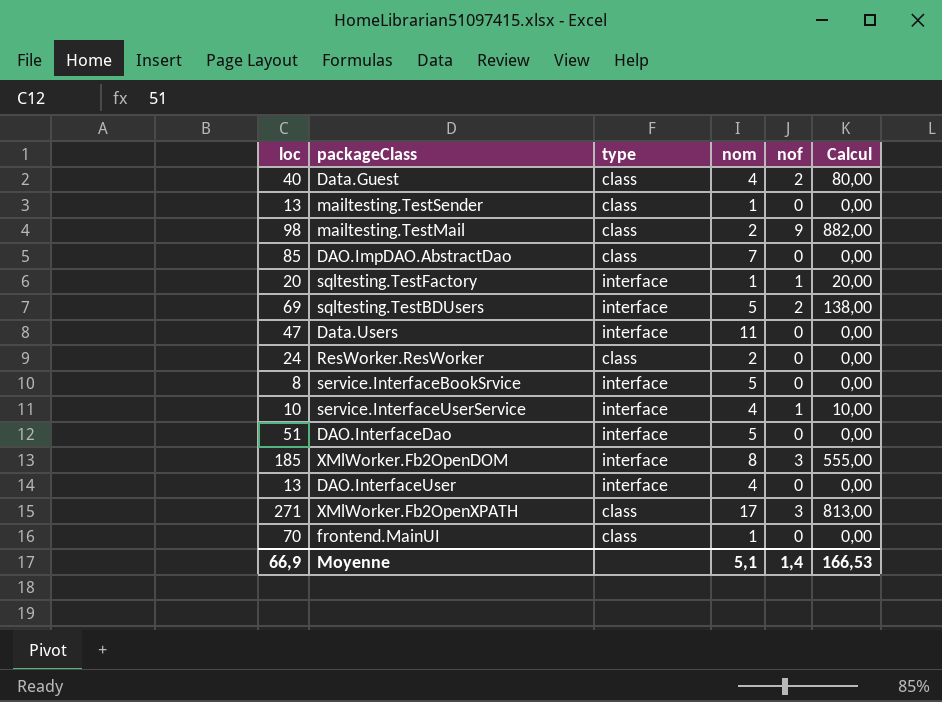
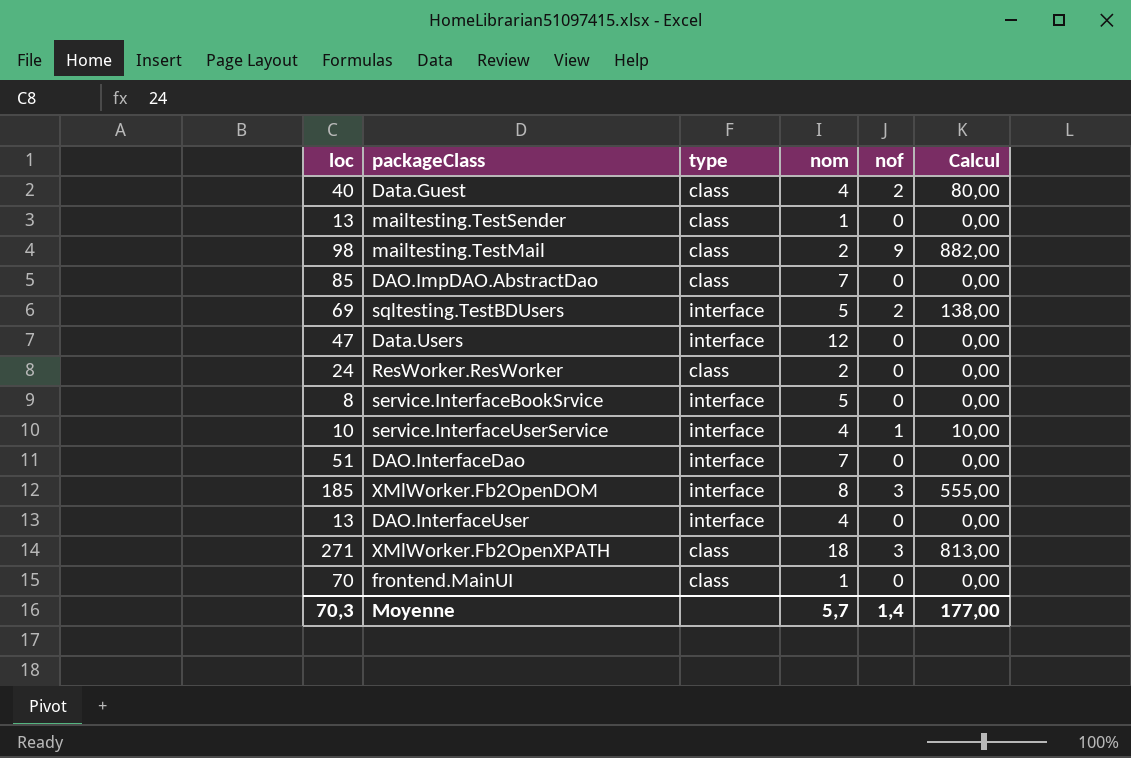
row sqltesting.TestFactory: 20 | interface | 1 | 1 | 20,00 -> none
Data.Users | nom: 11 -> 12
DAO.InterfaceDao | nom: 5 -> 7
XMlWorker.Fb2OpenXPATH | nom: 17 -> 18
Moyenne | loc: 66,9 -> 70,3
Moyenne | nom: 5,1 -> 5,7
Moyenne | Calcul: 166,53 -> 177,00

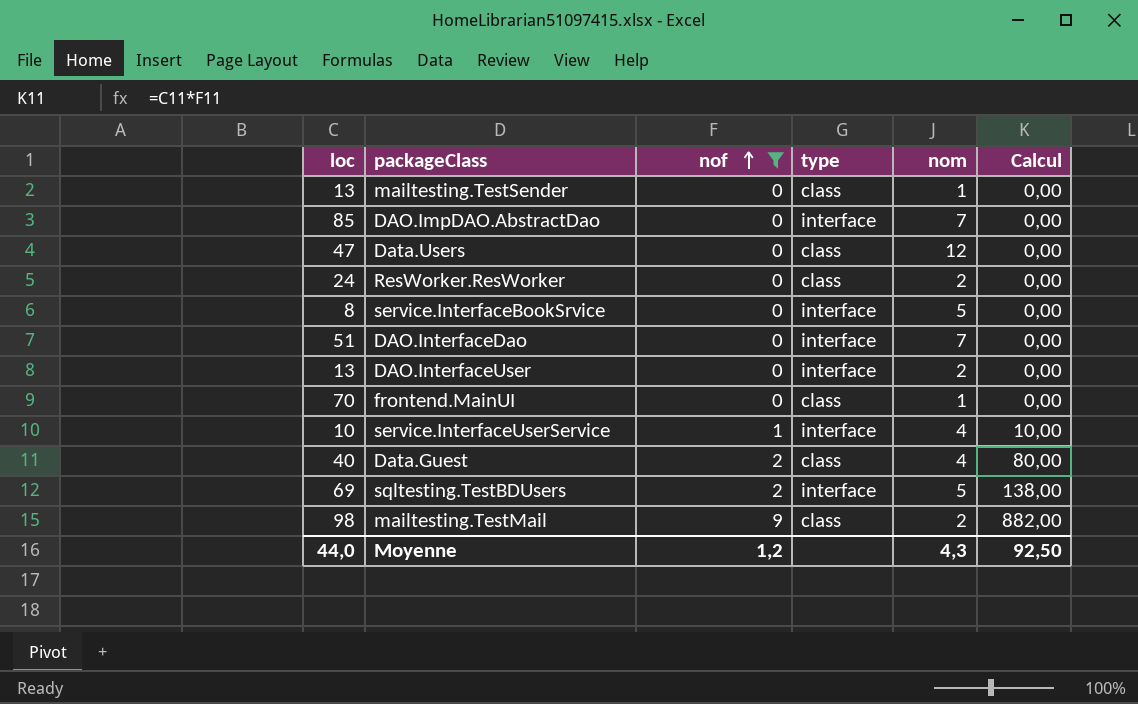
filter: none -> nof != 3
row order: none -> nof ascending
column nof | position: 5 -> 3
DAO.ImpDAO.AbstractDao | type: class -> interface
Data.Users | type: interface -> class
DAO.InterfaceUser | nom: 4 -> 2
Moyenne | loc: 70,3 -> 44,0
Moyenne | nof: 1,4 -> 1,2
Moyenne | nom: 5,7 -> 4,3
Moyenne | Calcul: 177,00 -> 92,50

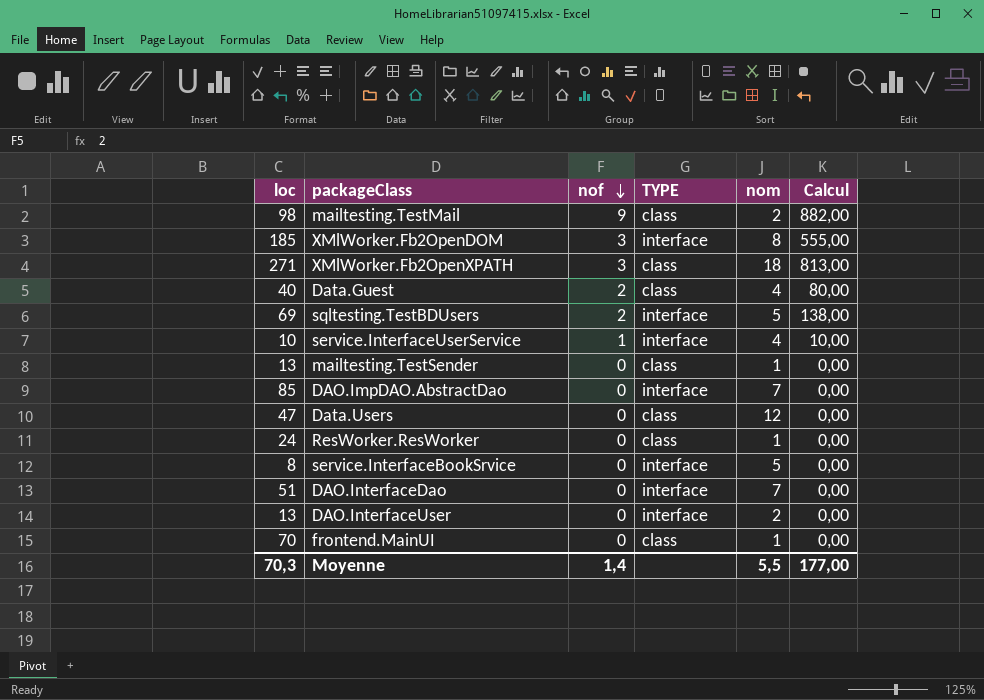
filter: nof != 3 -> none
row order: nof ascending -> nof descending
column name: type -> TYPE
ResWorker.ResWorker | nom: 2 -> 1
Moyenne | loc: 44,0 -> 70,3
Moyenne | nof: 1,2 -> 1,4
Moyenne | nom: 4,3 -> 5,5
Moyenne | Calcul: 92,50 -> 177,00

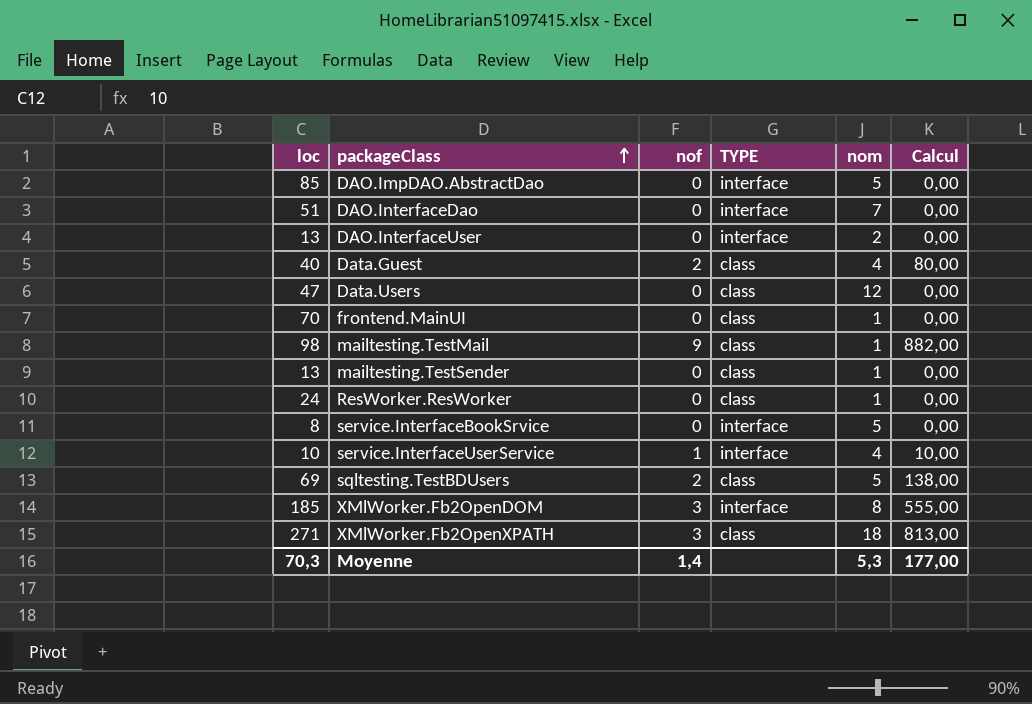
row order: nof descending -> packageClass ascending
DAO.ImpDAO.AbstractDao | nom: 7 -> 5
mailtesting.TestMail | nom: 2 -> 1
sqltesting.TestBDUsers | TYPE: interface -> class
Moyenne | nom: 5,5 -> 5,3

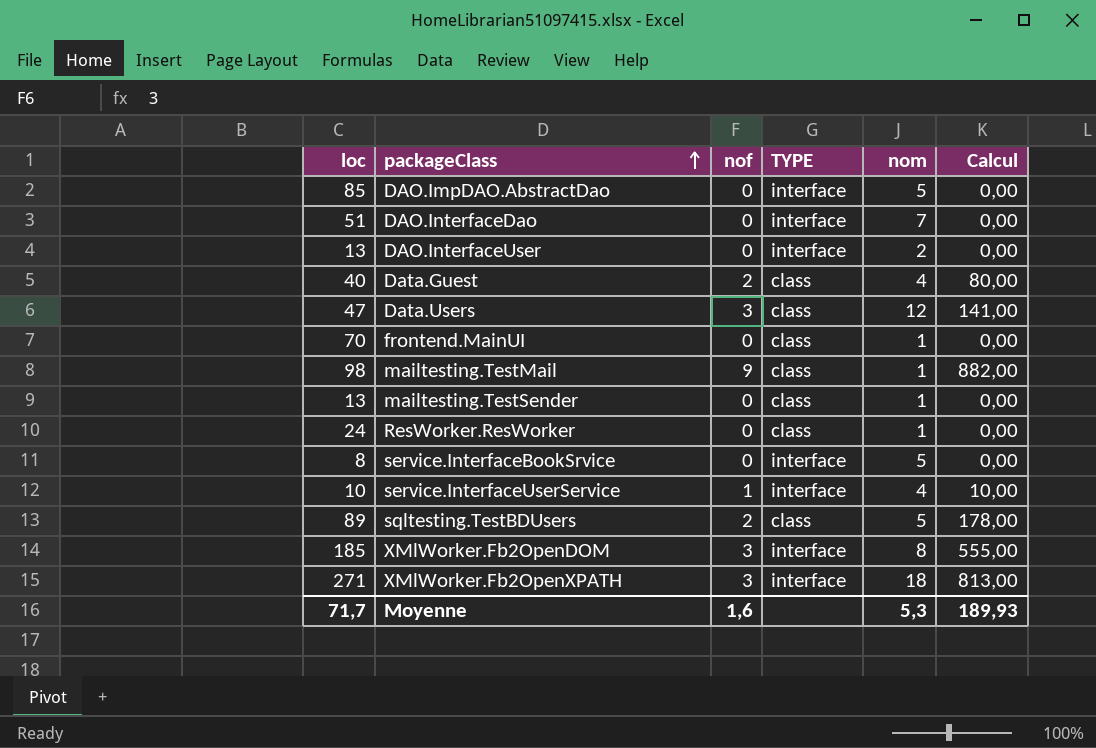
Data.Users | nof: 0 -> 3
Data.Users | Calcul: 0,00 -> 141,00
sqltesting.TestBDUsers | loc: 69 -> 89
sqltesting.TestBDUsers | Calcul: 138,00 -> 178,00
XMlWorker.Fb2OpenXPATH | TYPE: class -> interface
Moyenne | loc: 70,3 -> 71,7
Moyenne | nof: 1,4 -> 1,6
Moyenne | Calcul: 177,00 -> 189,93

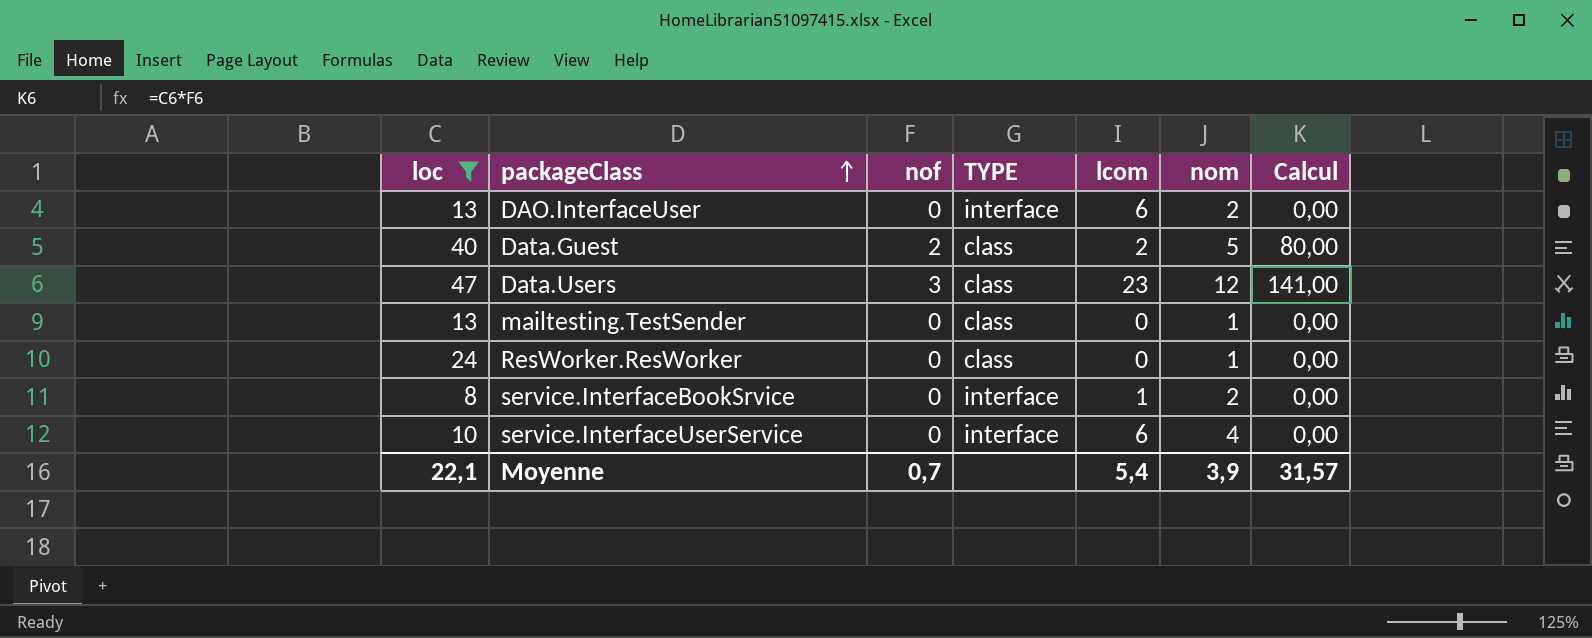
filter: none -> loc <= 47
column lcom | position: none -> 5
Data.Guest | nom: 4 -> 5
service.InterfaceBookSrvice | nom: 5 -> 2
service.InterfaceUserService | nof: 1 -> 0
service.InterfaceUserService | Calcul: 10,00 -> 0,00
Moyenne | loc: 71,7 -> 22,1
Moyenne | nof: 1,6 -> 0,7
Moyenne | nom: 5,3 -> 3,9
Moyenne | Calcul: 189,93 -> 31,57

